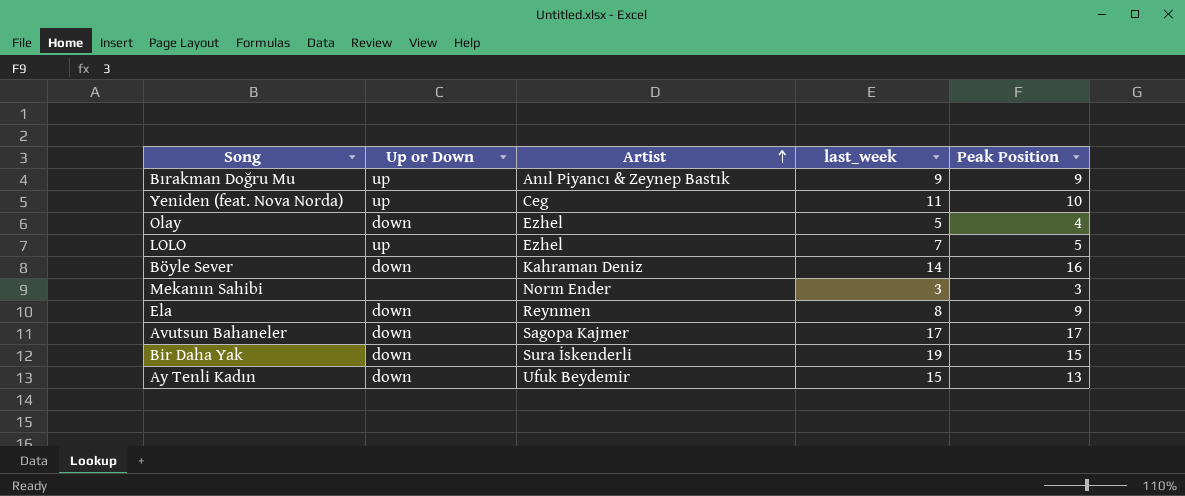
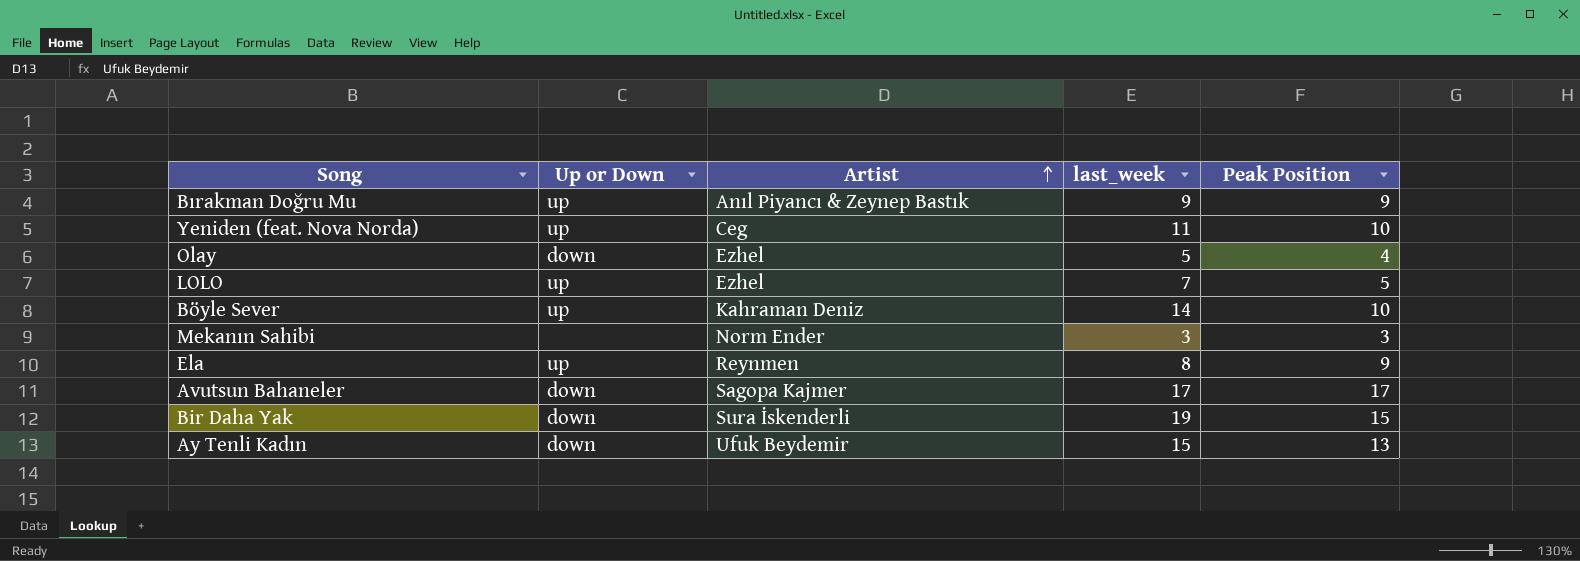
Böyle Sever | Up or Down: down -> up
Böyle Sever | Peak Position: 16 -> 10
Ela | Up or Down: down -> up

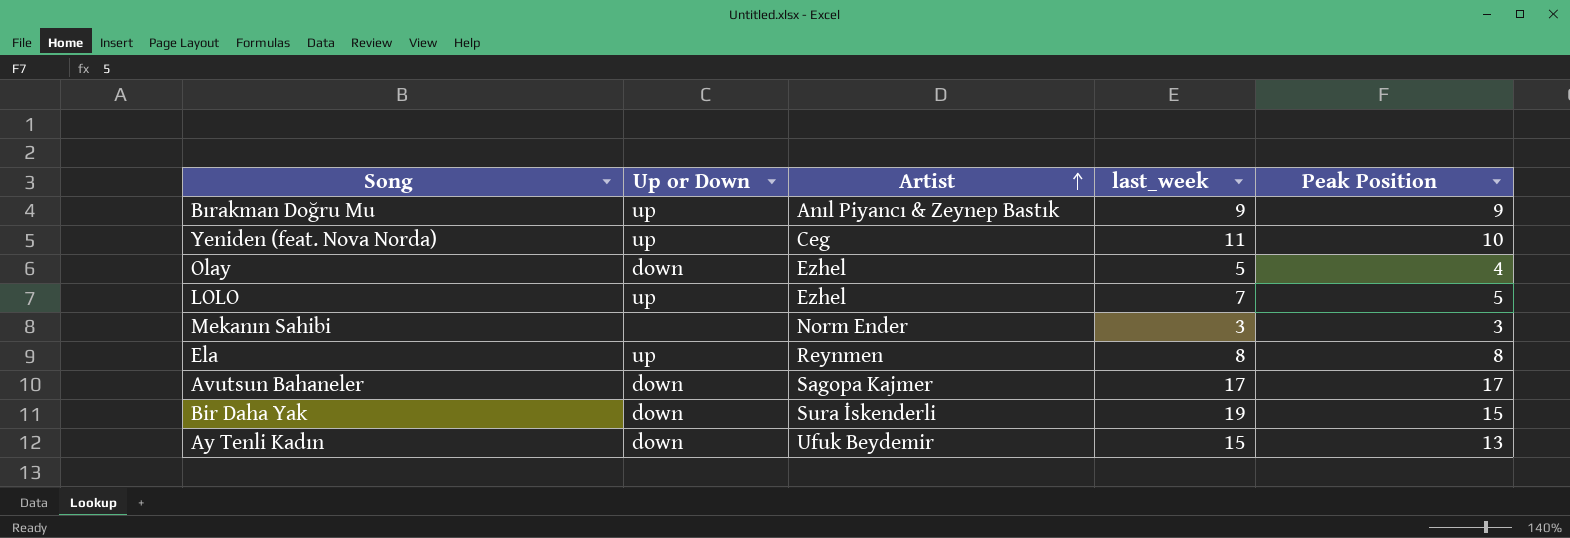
row Böyle Sever: up | Kahraman Deniz | 14 | 10 -> none
Ela | Peak Position: 9 -> 8

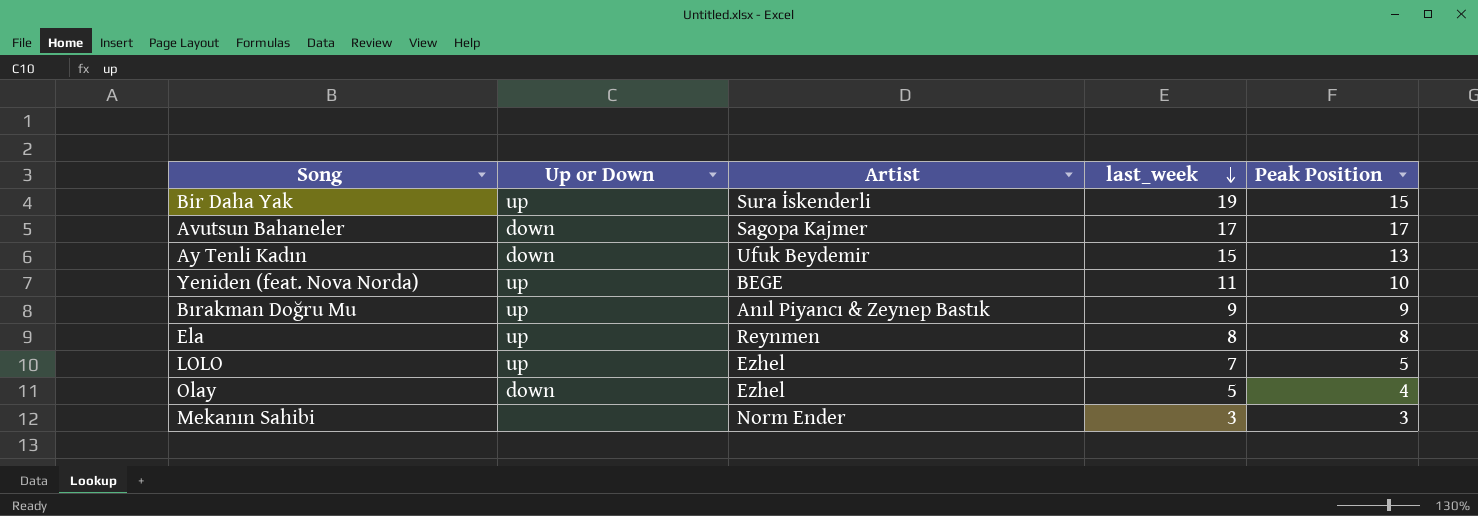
row order: Artist ascending -> last_week descending
Bir Daha Yak | Up or Down: down -> up
Yeniden (feat. Nova Norda) | Artist: Ceg -> BEGE

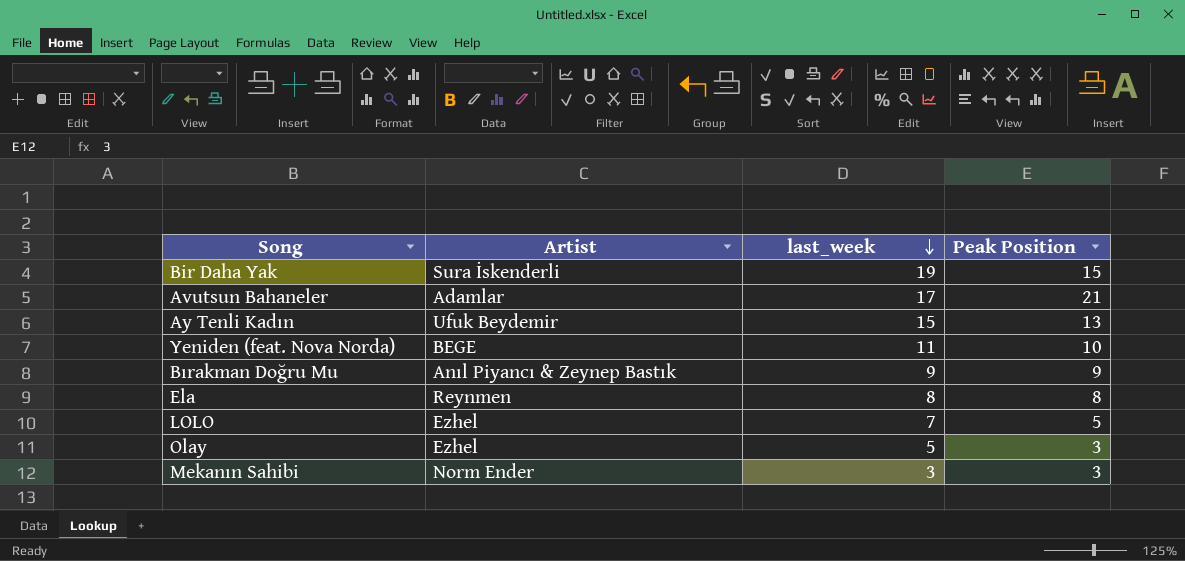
column Up or Down | position: 2 -> none
Avutsun Bahaneler | Artist: Sagopa Kajmer -> Adamlar
Avutsun Bahaneler | Peak Position: 17 -> 21
Olay | Peak Position: 4 -> 3

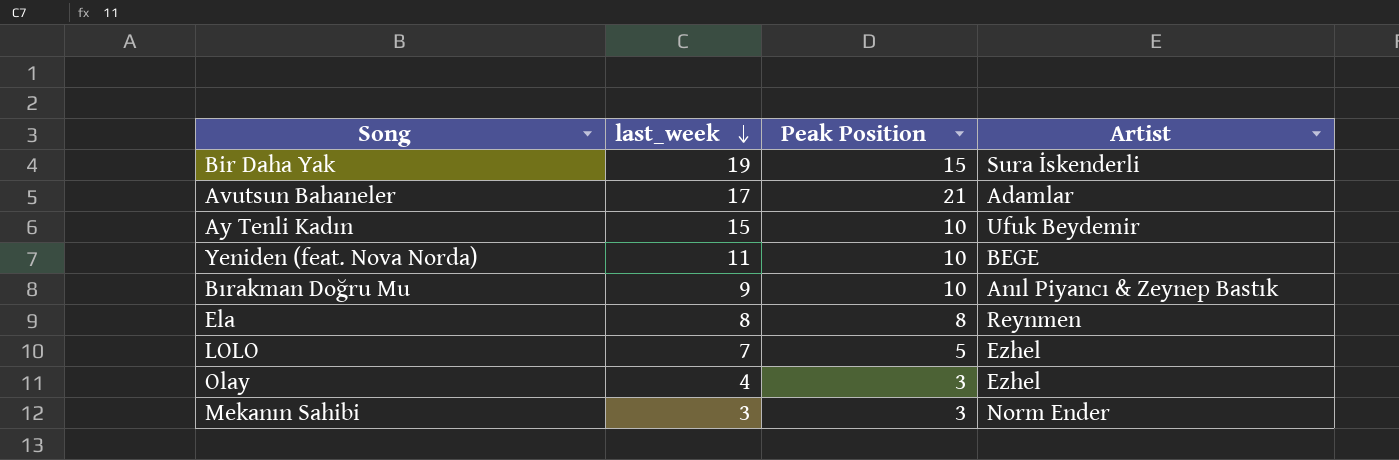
column Artist | position: 2 -> 4
Ay Tenli Kadın | Peak Position: 13 -> 10
Bırakman Doğru Mu | Peak Position: 9 -> 10
Olay | last_week: 5 -> 4

